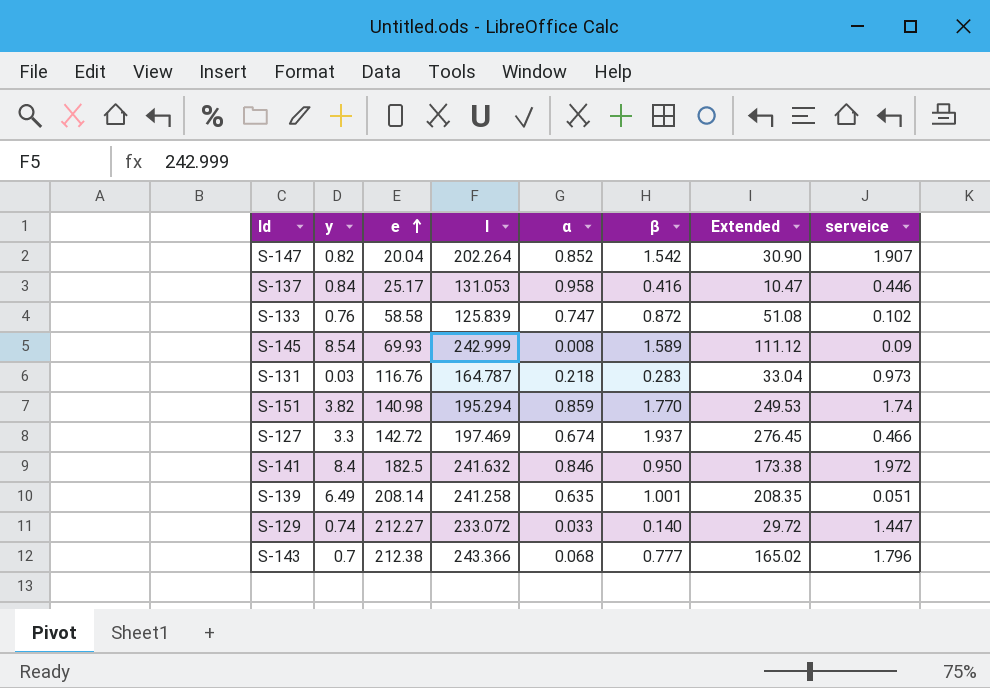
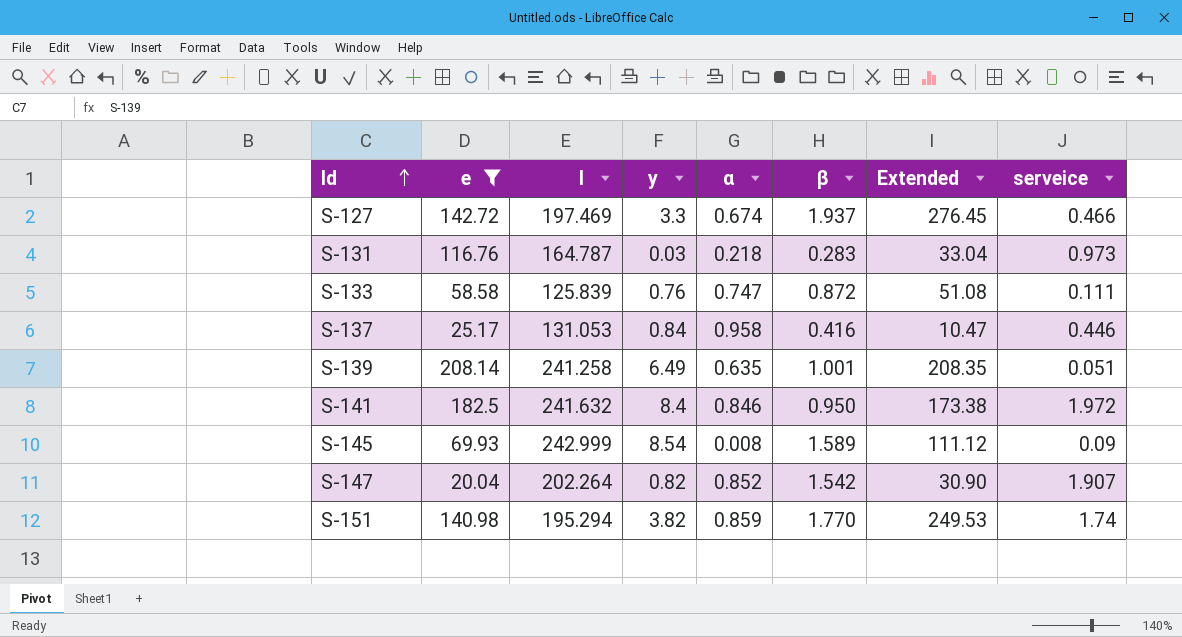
filter: none -> e <= 208.14
row order: e ascending -> Id ascending
column y | position: 2 -> 4
S-133 | serveice: 0.102 -> 0.111

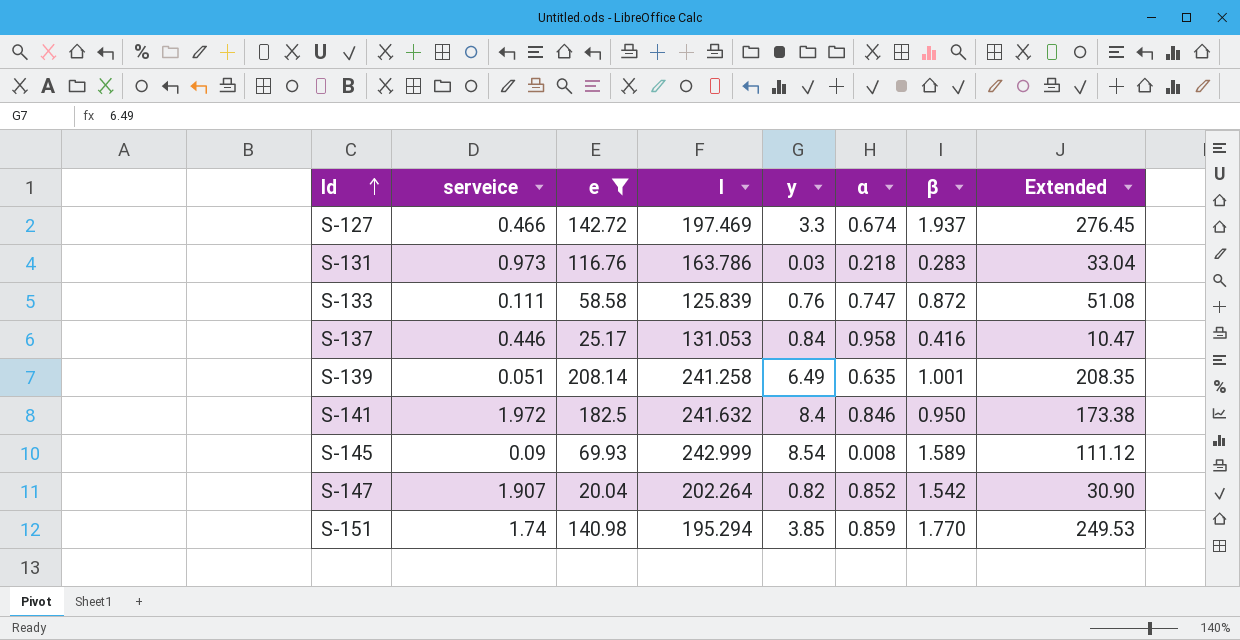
column serveice | position: 8 -> 2
S-131 | l: 164.787 -> 163.786
S-151 | y: 3.82 -> 3.85

